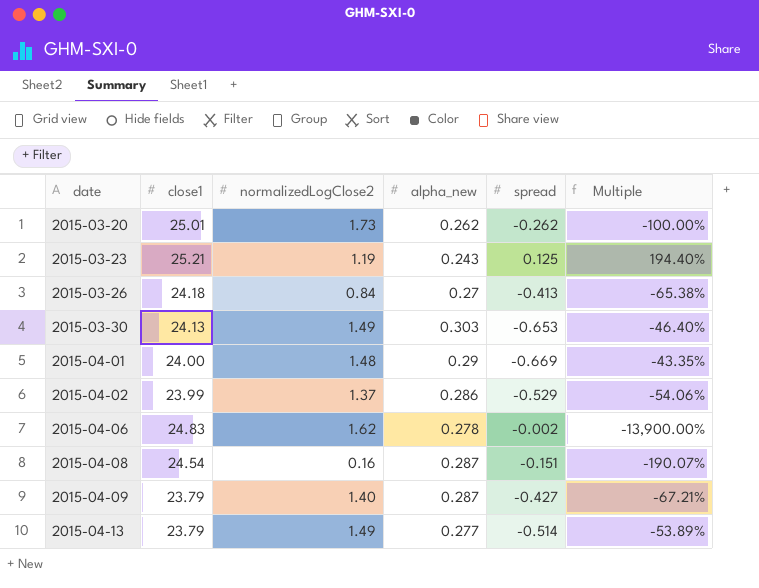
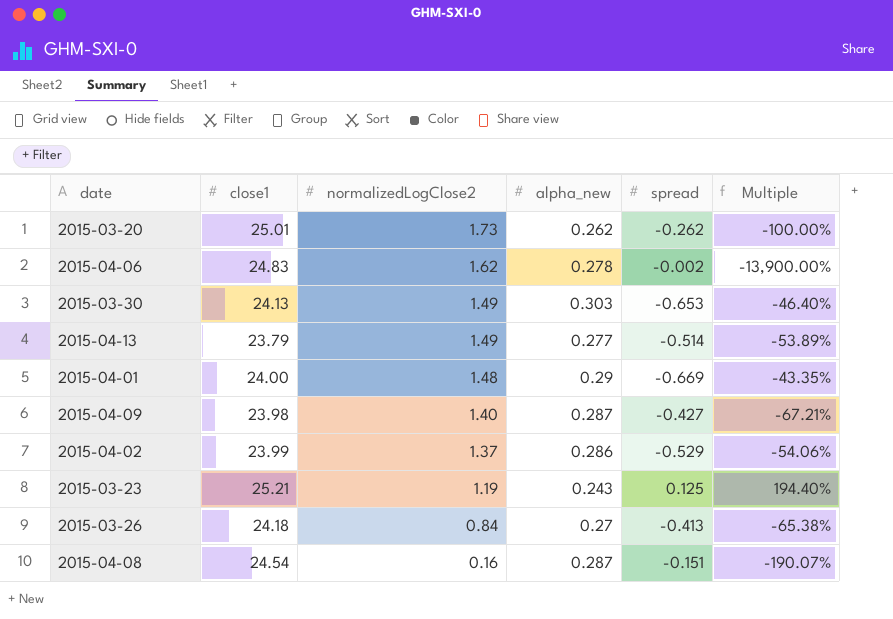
row order: date ascending -> normalizedLogClose2 descending
2015-04-09 | close1: 23.79 -> 23.98

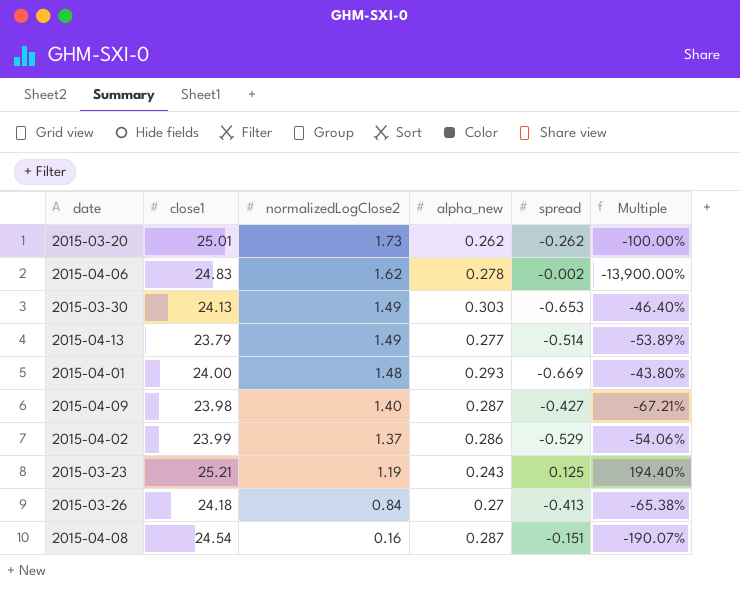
2015-04-01 | alpha_new: 0.29 -> 0.293
2015-04-01 | Multiple: -43.35% -> -43.80%

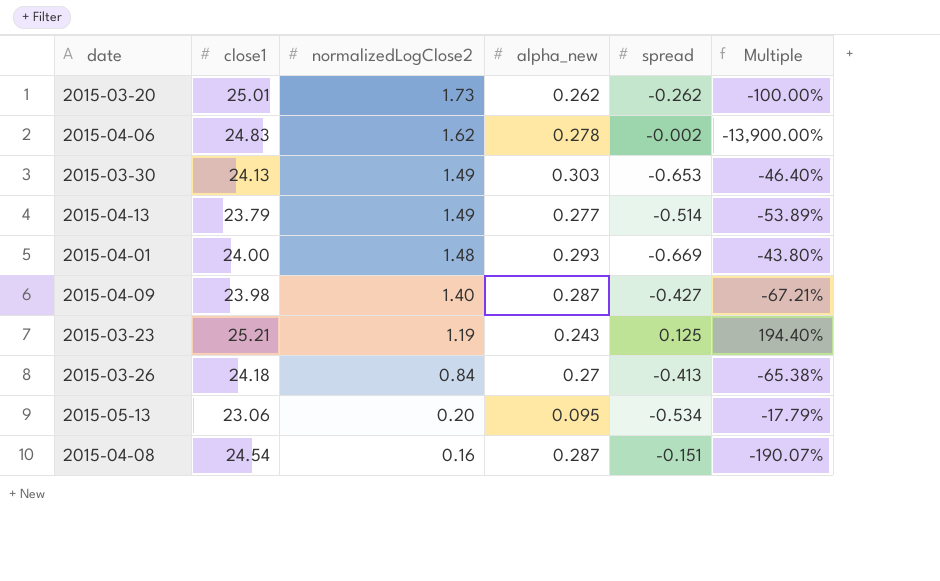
row 2015-04-02: 23.99 | 1.37 | 0.286 | -0.529 | -54.06% -> none
row 2015-05-13: none -> 23.06 | 0.20 | 0.095 | -0.534 | -17.79%

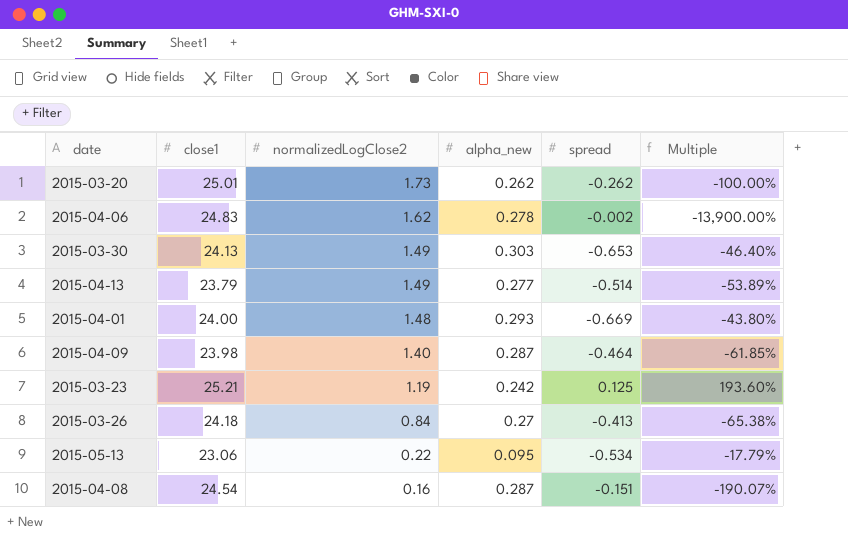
2015-04-09 | spread: -0.427 -> -0.464
2015-04-09 | Multiple: -67.21% -> -61.85%
2015-03-23 | alpha_new: 0.243 -> 0.242
2015-03-23 | Multiple: 194.40% -> 193.60%
2015-05-13 | normalizedLogClose2: 0.20 -> 0.22

